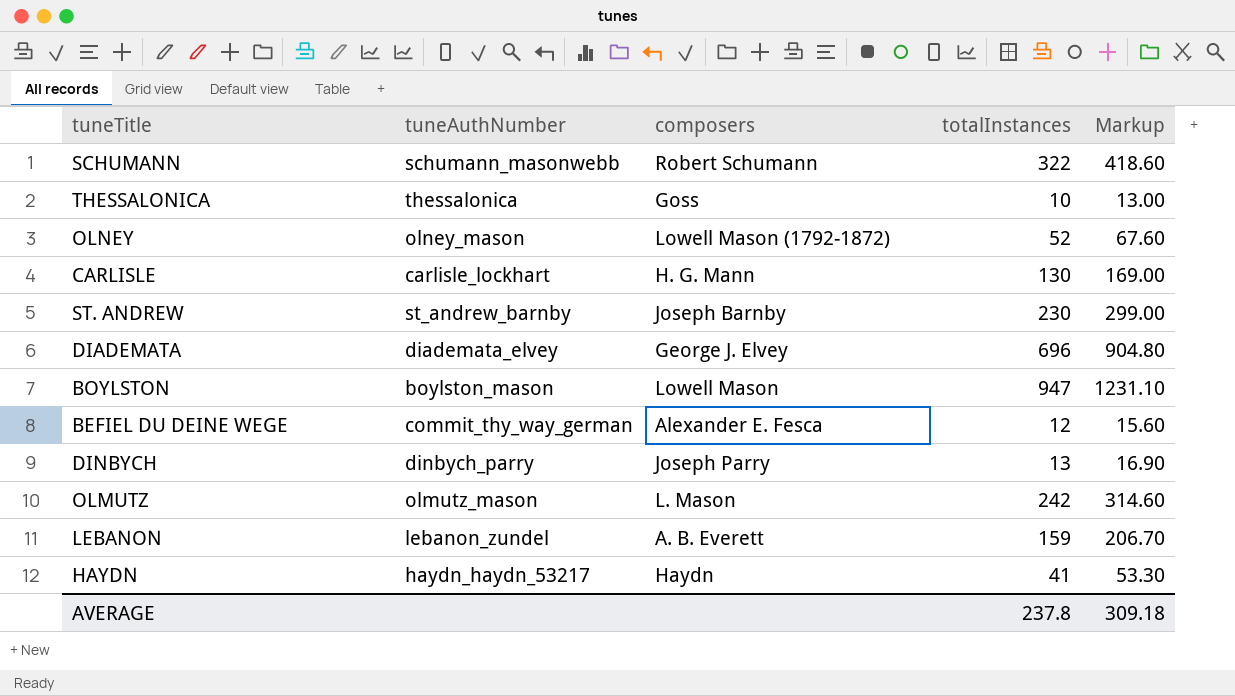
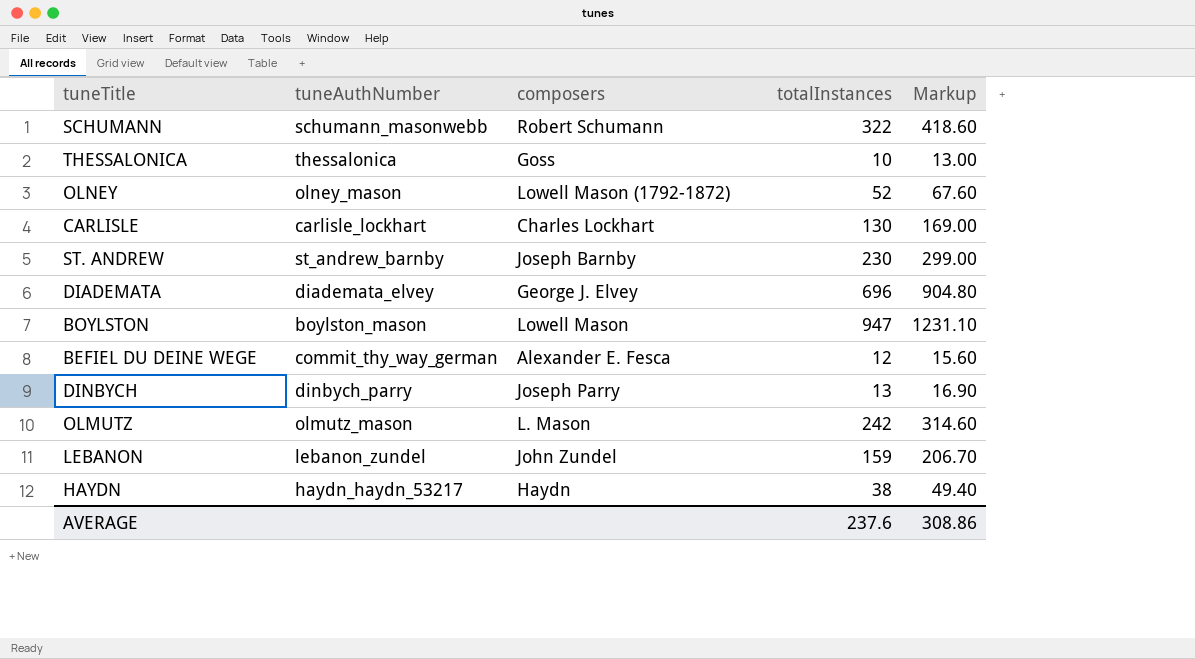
CARLISLE | composers: H. G. Mann -> Charles Lockhart
LEBANON | composers: A. B. Everett -> John Zundel
HAYDN | totalInstances: 41 -> 38
HAYDN | Markup: 53.30 -> 49.40
AVERAGE | totalInstances: 237.8 -> 237.6
AVERAGE | Markup: 309.18 -> 308.86

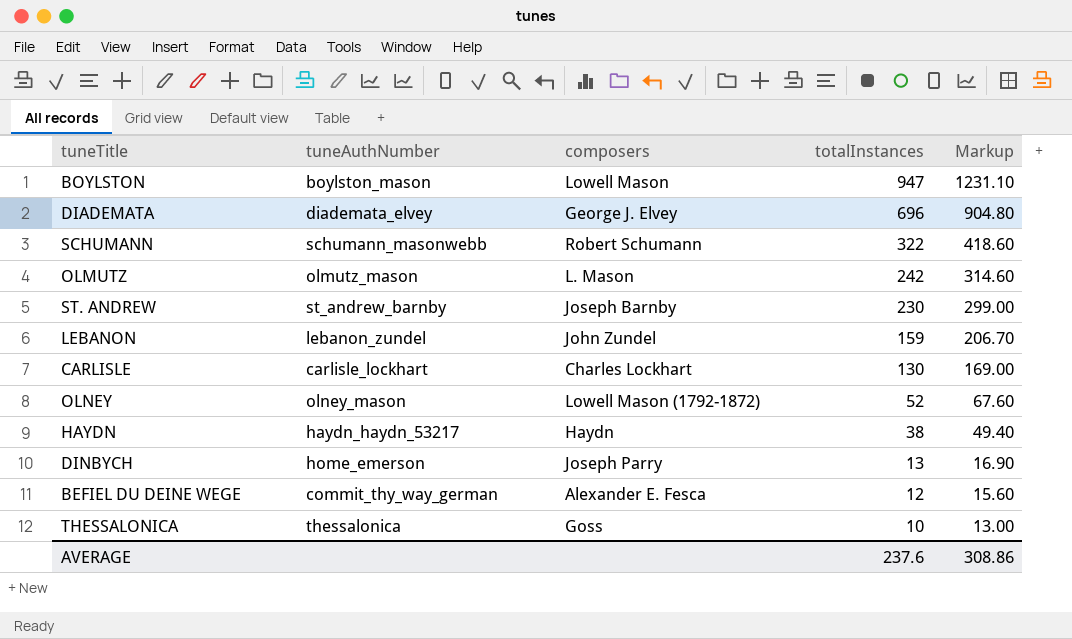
row order: none -> totalInstances descending
DINBYCH | tuneAuthNumber: dinbych_parry -> home_emerson

